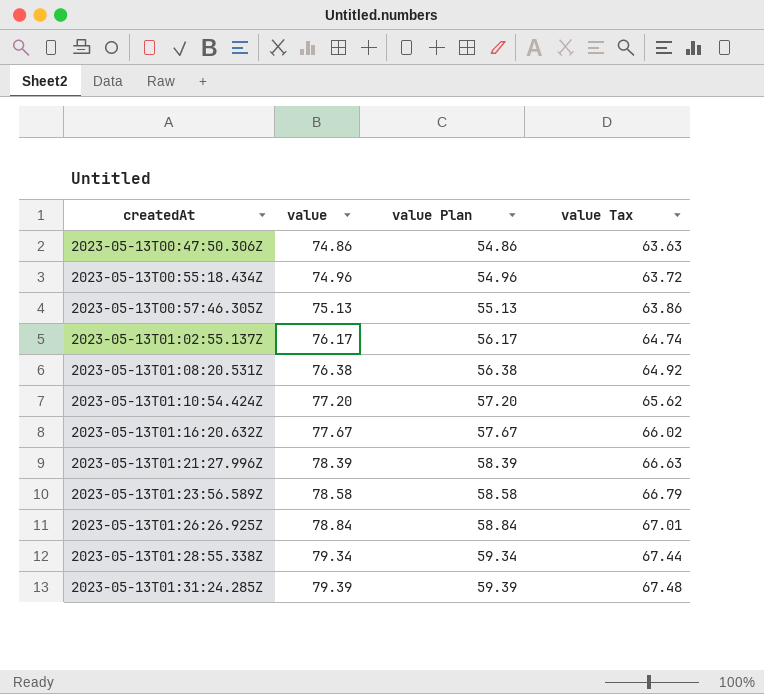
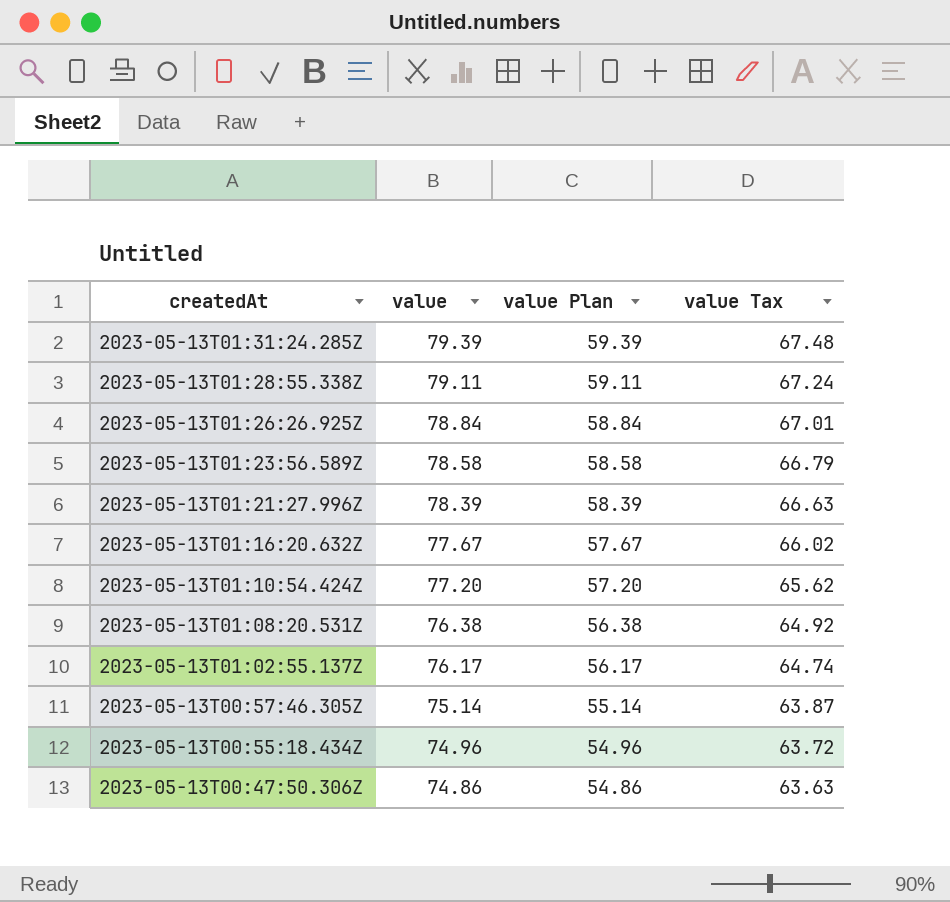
row order: createdAt ascending -> createdAt descending
2023-05-13T01:28:55.338Z | value: 79.34 -> 79.11
2023-05-13T01:28:55.338Z | value Plan: 59.34 -> 59.11
2023-05-13T01:28:55.338Z | value Tax: 67.44 -> 67.24
2023-05-13T00:57:46.305Z | value: 75.13 -> 75.14
2023-05-13T00:57:46.305Z | value Plan: 55.13 -> 55.14
2023-05-13T00:57:46.305Z | value Tax: 63.86 -> 63.87

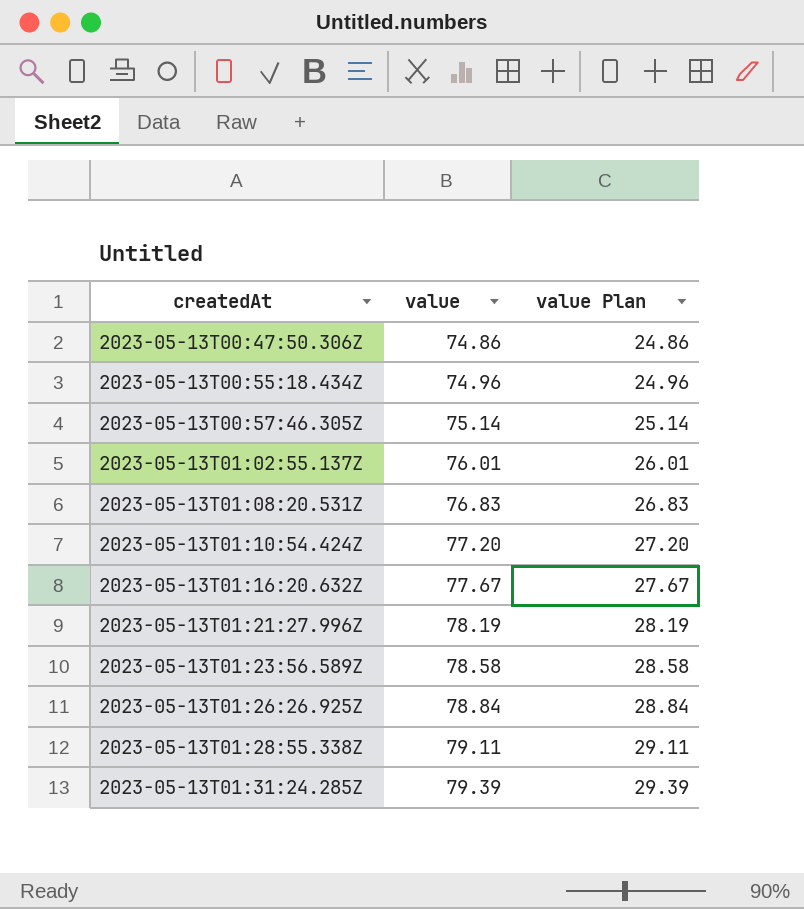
row order: createdAt descending -> createdAt ascending
column value Tax | formula: [value] * 0.85 -> none
column value Plan | formula: [value] - 20 -> [value] - 50
2023-05-13T01:02:55.137Z | value: 76.17 -> 76.01
2023-05-13T01:08:20.531Z | value: 76.38 -> 76.83
2023-05-13T01:21:27.996Z | value: 78.39 -> 78.19

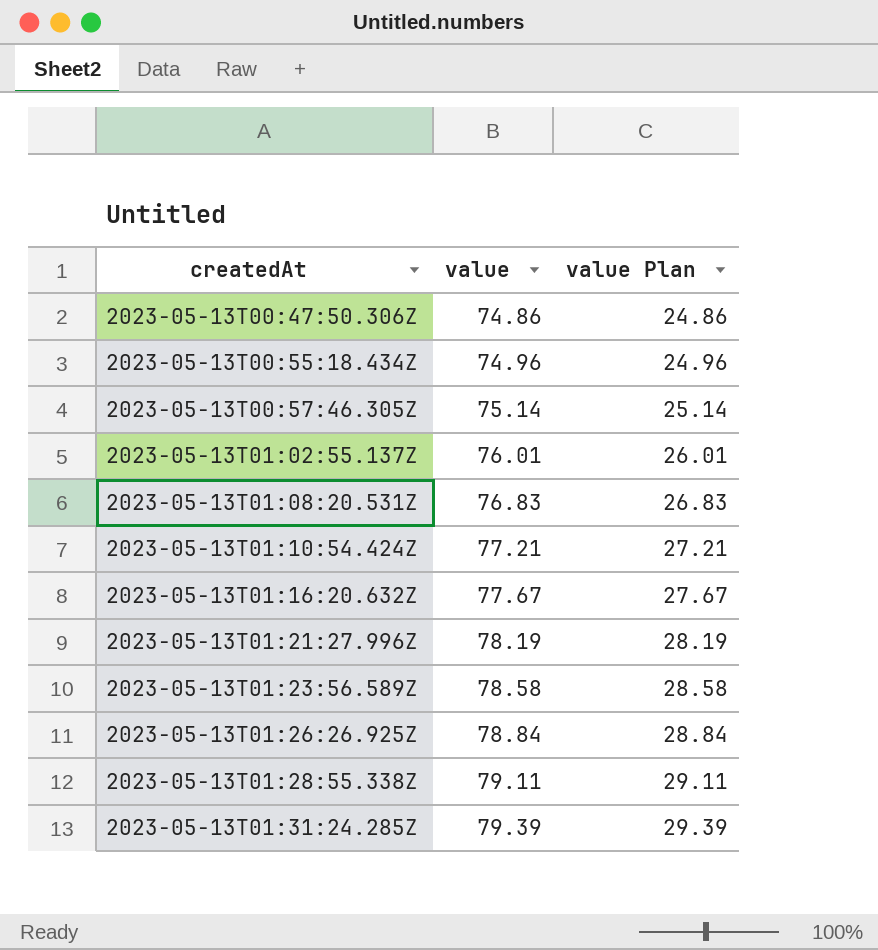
2023-05-13T01:10:54.424Z | value: 77.20 -> 77.21
2023-05-13T01:10:54.424Z | value Plan: 27.20 -> 27.21

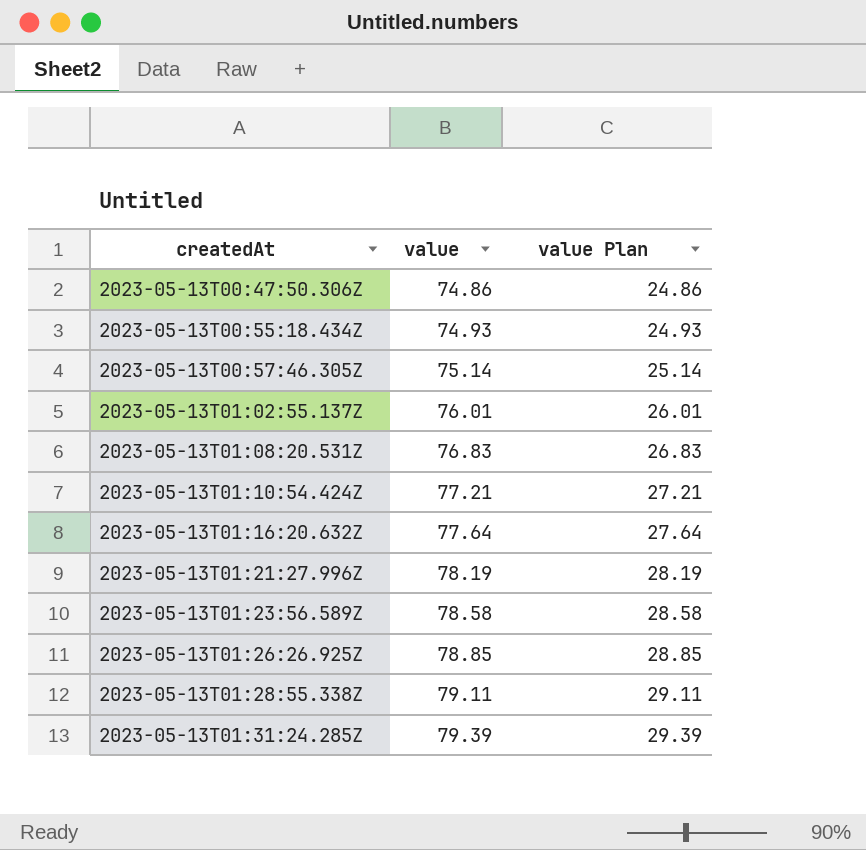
2023-05-13T00:55:18.434Z | value: 74.96 -> 74.93
2023-05-13T00:55:18.434Z | value Plan: 24.96 -> 24.93
2023-05-13T01:16:20.632Z | value: 77.67 -> 77.64
2023-05-13T01:16:20.632Z | value Plan: 27.67 -> 27.64
2023-05-13T01:26:26.925Z | value: 78.84 -> 78.85
2023-05-13T01:26:26.925Z | value Plan: 28.84 -> 28.85

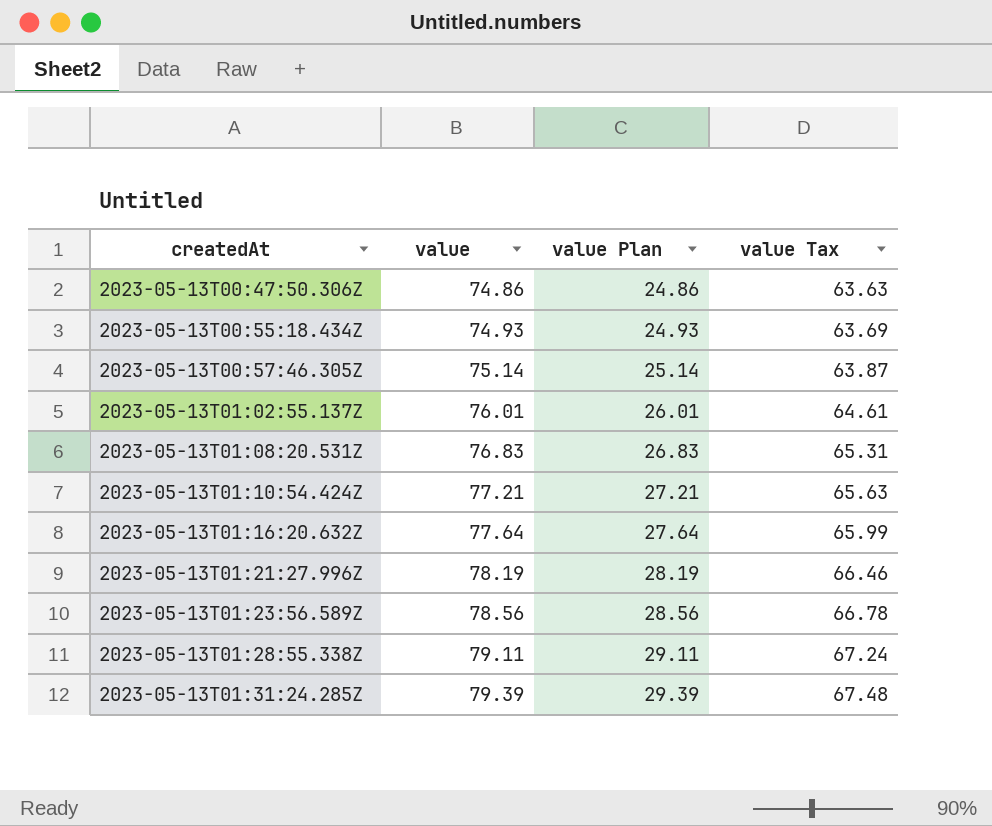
column value Tax | formula: none -> [value] * 0.85
row 2023-05-13T01:26:26.925Z: 78.85 | 28.85 -> none
2023-05-13T01:23:56.589Z | value: 78.58 -> 78.56
2023-05-13T01:23:56.589Z | value Plan: 28.58 -> 28.56

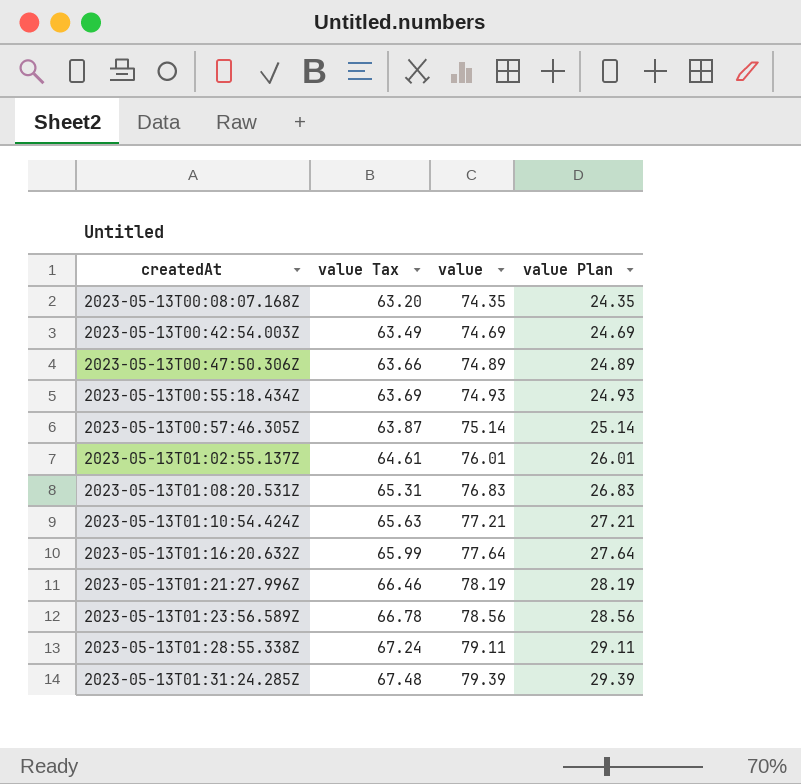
column value Tax | position: 4 -> 2
row 2023-05-13T00:08:07.168Z: none -> 63.20 | 74.35 | 24.35
row 2023-05-13T00:42:54.003Z: none -> 63.49 | 74.69 | 24.69
2023-05-13T00:47:50.306Z | value Tax: 63.63 -> 63.66
2023-05-13T00:47:50.306Z | value: 74.86 -> 74.89
2023-05-13T00:47:50.306Z | value Plan: 24.86 -> 24.89

